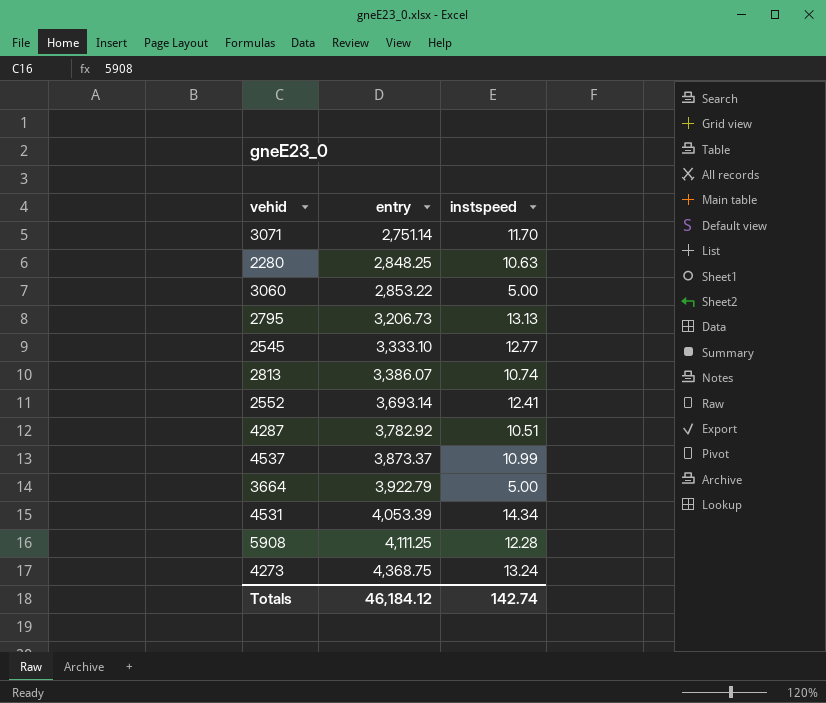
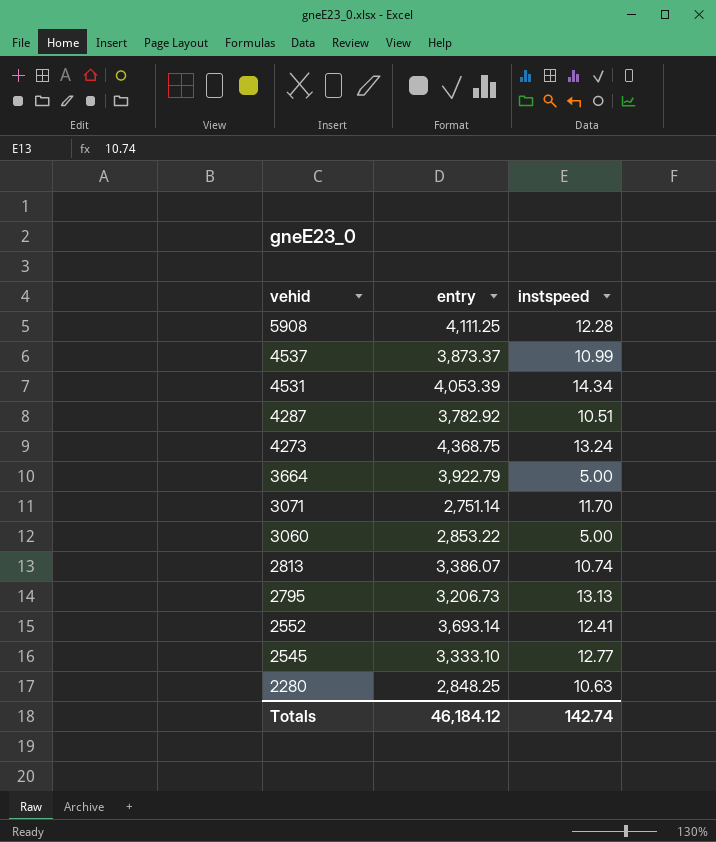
row order: entry ascending -> vehid descending

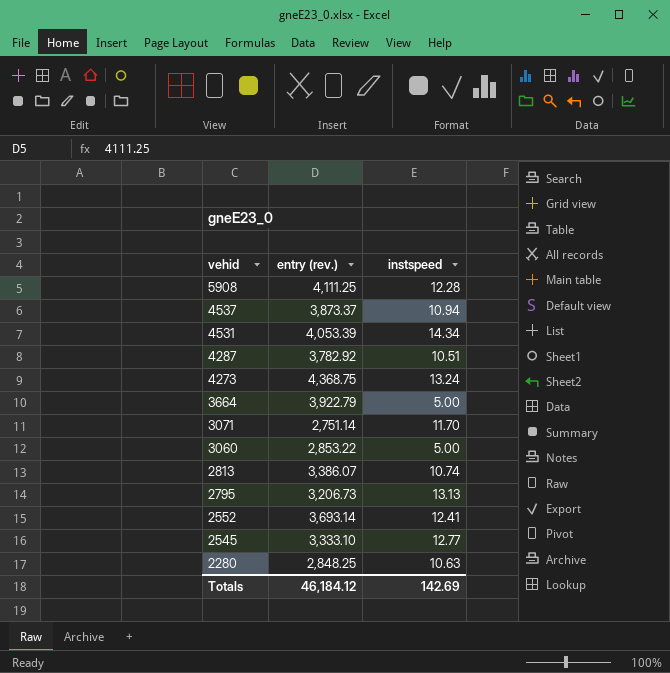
column name: entry -> entry (rev.)
4537 | instspeed: 10.99 -> 10.94
Totals | instspeed: 142.74 -> 142.69

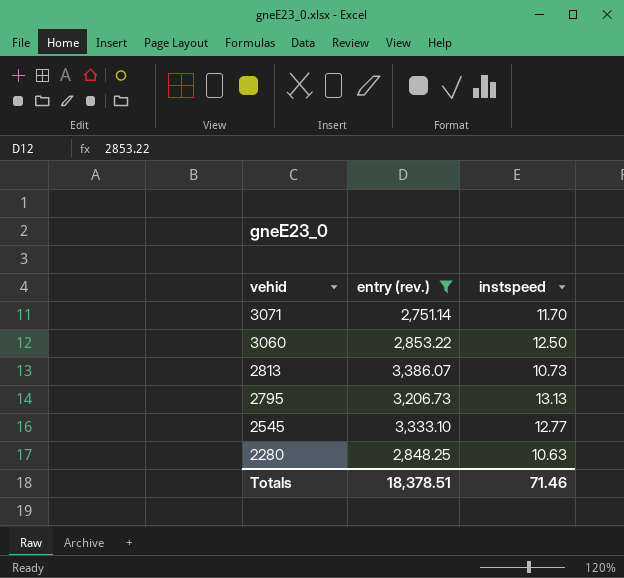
filter: none -> entry (rev.) <= 3,386.07
3060 | instspeed: 5.00 -> 12.50
2813 | instspeed: 10.74 -> 10.73
Totals | entry (rev.): 46,184.12 -> 18,378.51
Totals | instspeed: 142.69 -> 71.46

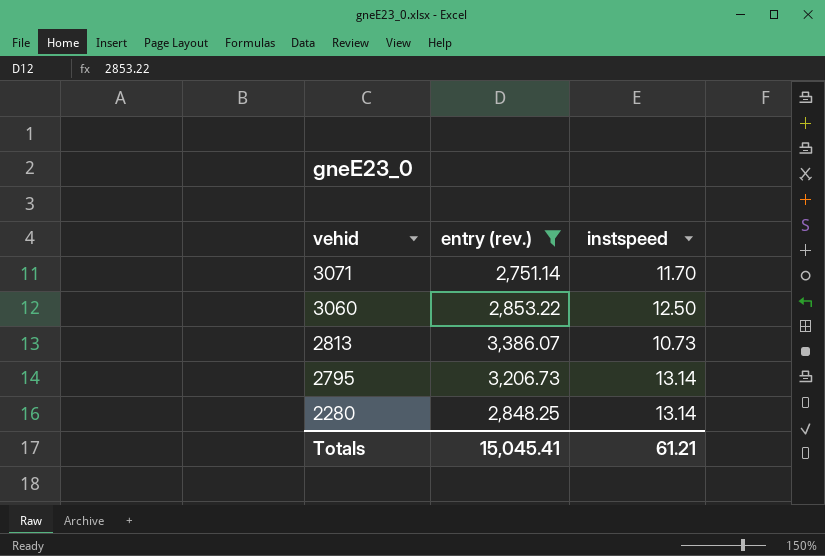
row 2545: 3,333.10 | 12.77 -> none
2795 | instspeed: 13.13 -> 13.14
2280 | instspeed: 10.63 -> 13.14
Totals | entry (rev.): 18,378.51 -> 15,045.41
Totals | instspeed: 71.46 -> 61.21

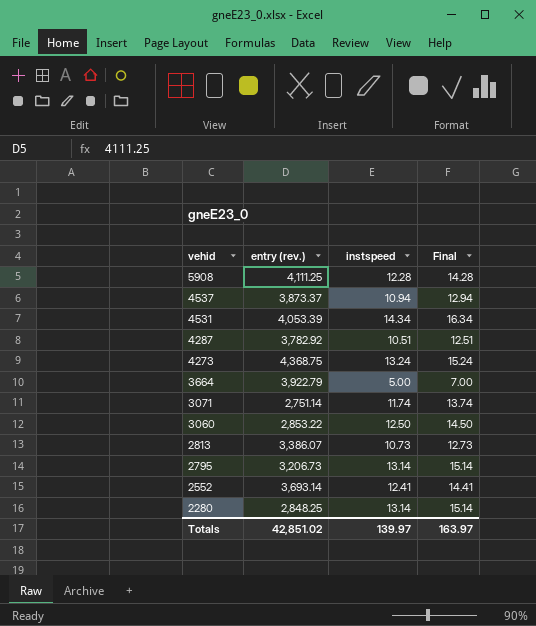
filter: entry (rev.) <= 3,386.07 -> none
column Final | formula: none -> [instspeed] + 2
3071 | instspeed: 11.70 -> 11.74
Totals | entry (rev.): 15,045.41 -> 42,851.02
Totals | instspeed: 61.21 -> 139.97

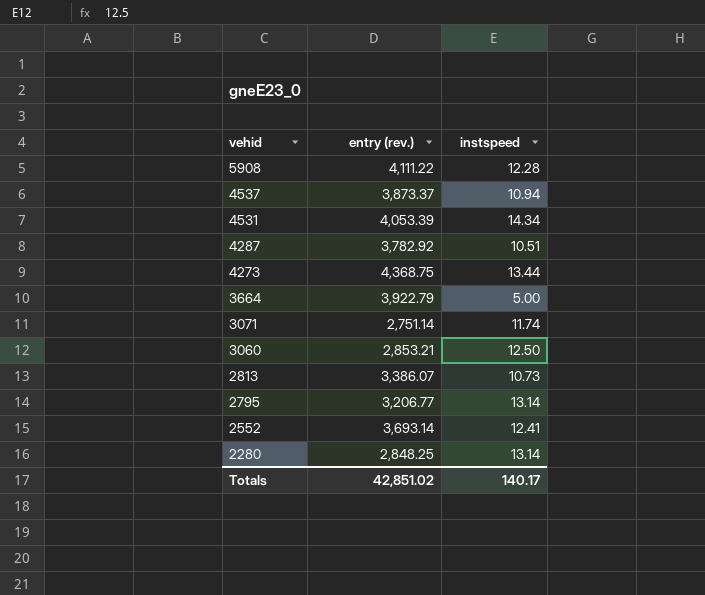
column Final | formula: [instspeed] + 2 -> none
5908 | entry (rev.): 4,111.25 -> 4,111.22
4273 | instspeed: 13.24 -> 13.44
3060 | entry (rev.): 2,853.22 -> 2,853.21
2795 | entry (rev.): 3,206.73 -> 3,206.77
Totals | instspeed: 139.97 -> 140.17

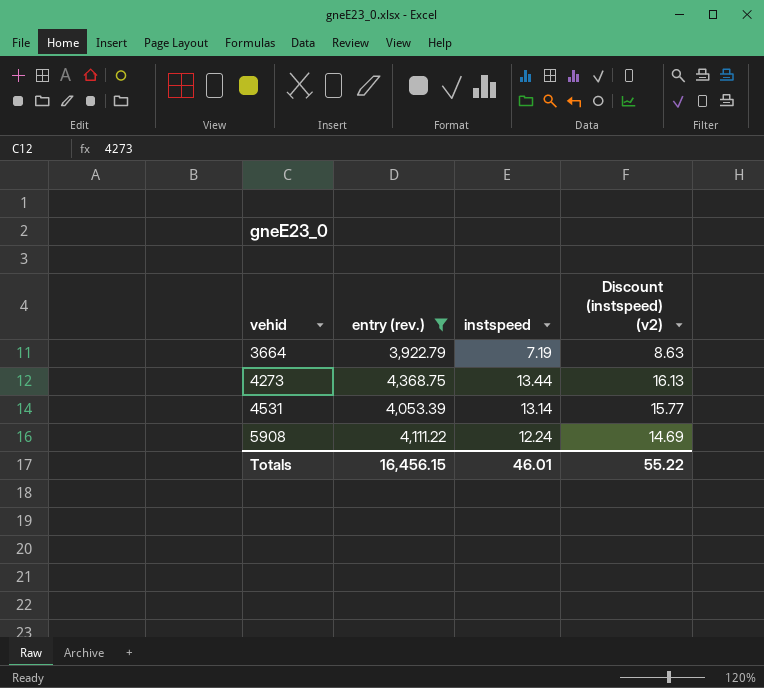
filter: none -> entry (rev.) >= 3,922.79
row order: vehid descending -> vehid ascending
column Discount (instspeed) (v2) | formula: none -> [instspeed] * 1.2
3664 | instspeed: 5.00 -> 7.19
4531 | instspeed: 14.34 -> 13.14
5908 | instspeed: 12.28 -> 12.24
Totals | entry (rev.): 42,851.02 -> 16,456.15
Totals | instspeed: 140.17 -> 46.01

